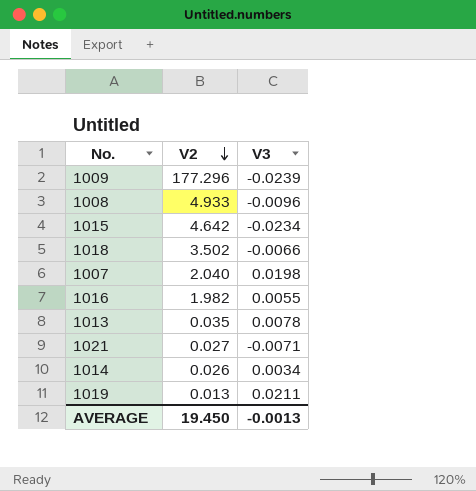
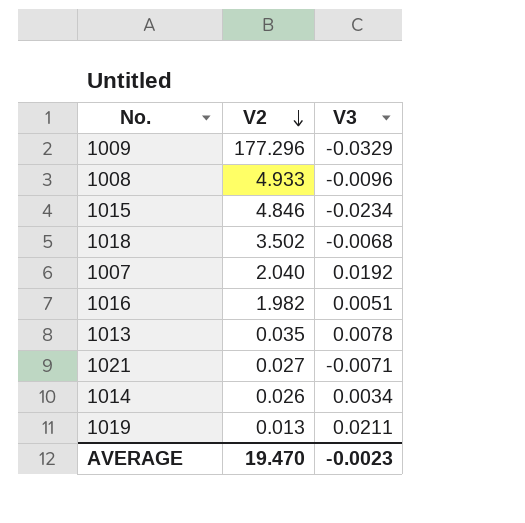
1009 | V3: -0.0239 -> -0.0329
1015 | V2: 4.642 -> 4.846
1018 | V3: -0.0066 -> -0.0068
1007 | V3: 0.0198 -> 0.0192
1016 | V3: 0.0055 -> 0.0051
AVERAGE | V2: 19.450 -> 19.470
AVERAGE | V3: -0.0013 -> -0.0023

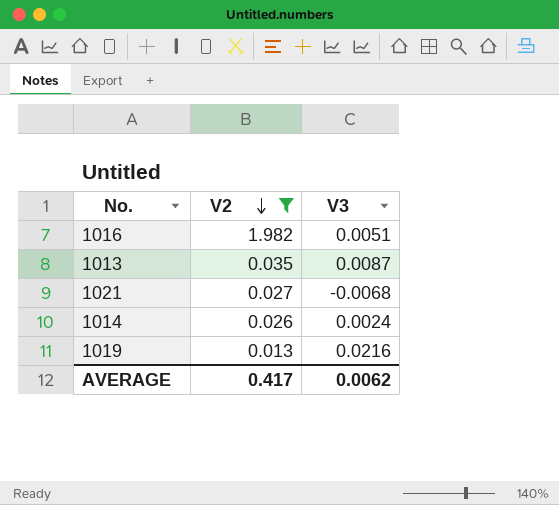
filter: none -> V2 <= 1.982
1013 | V3: 0.0078 -> 0.0087
1021 | V3: -0.0071 -> -0.0068
1014 | V3: 0.0034 -> 0.0024
1019 | V3: 0.0211 -> 0.0216
AVERAGE | V2: 19.470 -> 0.417
AVERAGE | V3: -0.0023 -> 0.0062

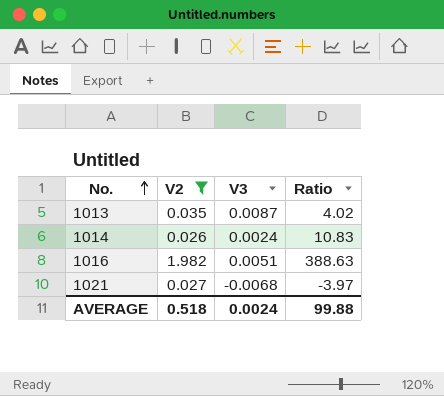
row order: V2 descending -> No. ascending
column Ratio | formula: none -> [V2] / [V3]
row 1019: 0.013 | 0.0216 -> none
AVERAGE | V2: 0.417 -> 0.518
AVERAGE | V3: 0.0062 -> 0.0024

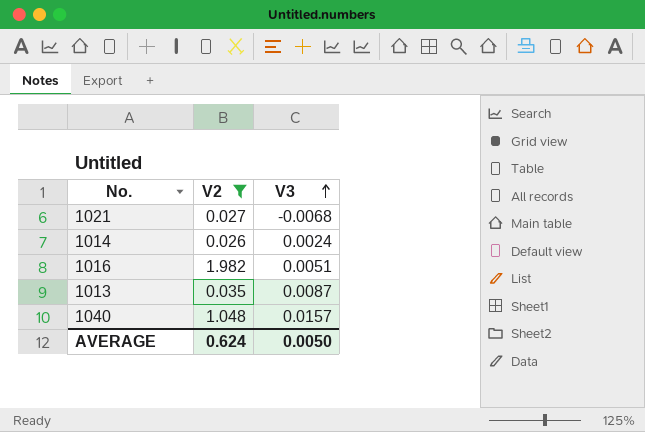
row order: No. ascending -> V3 ascending
column Ratio | formula: [V2] / [V3] -> none
row 1040: none -> 1.048 | 0.0157
AVERAGE | V2: 0.518 -> 0.624
AVERAGE | V3: 0.0024 -> 0.0050

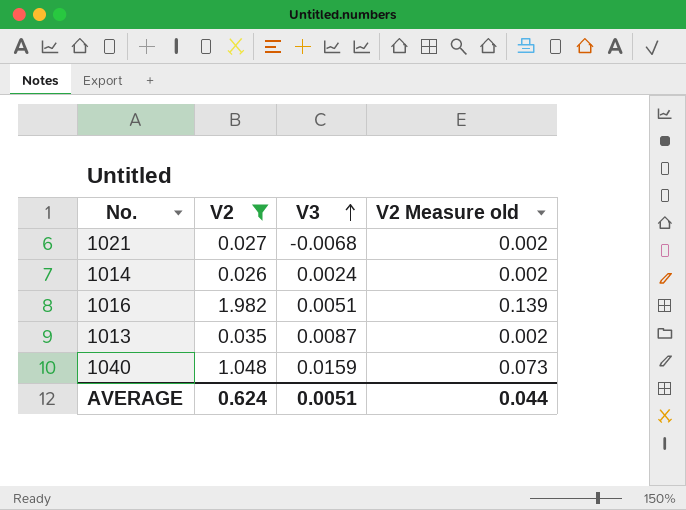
column V2 Measure old | formula: none -> [V2] * 0.07
1040 | V3: 0.0157 -> 0.0159
AVERAGE | V3: 0.0050 -> 0.0051

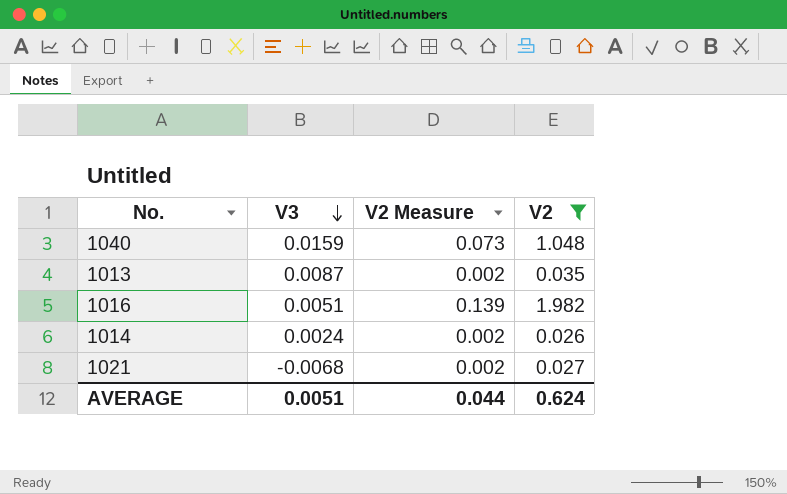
row order: V3 ascending -> V3 descending
column name: V2 Measure old -> V2 Measure
column V2 | position: 2 -> 4

